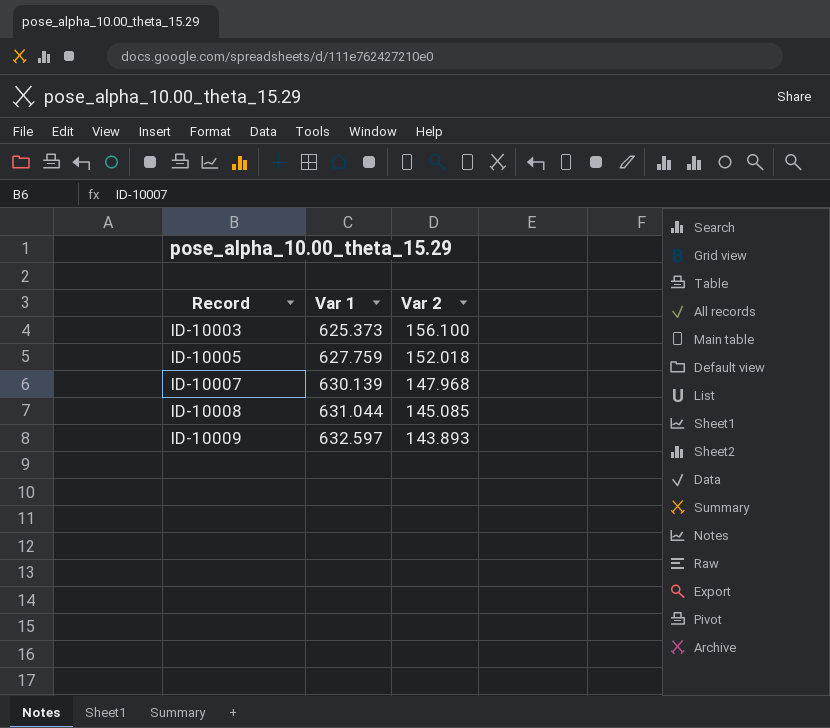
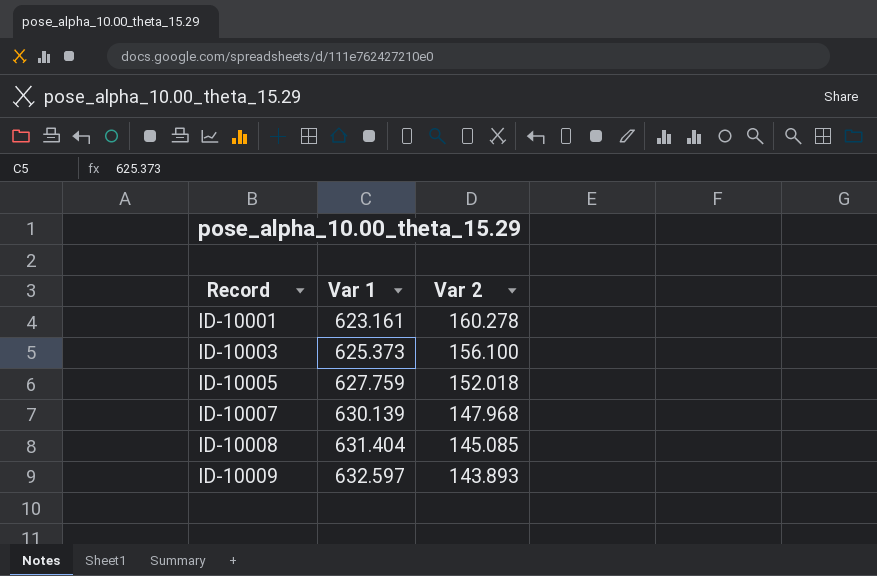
row ID-10001: none -> 623.161 | 160.278
ID-10008 | Var 1: 631.044 -> 631.404

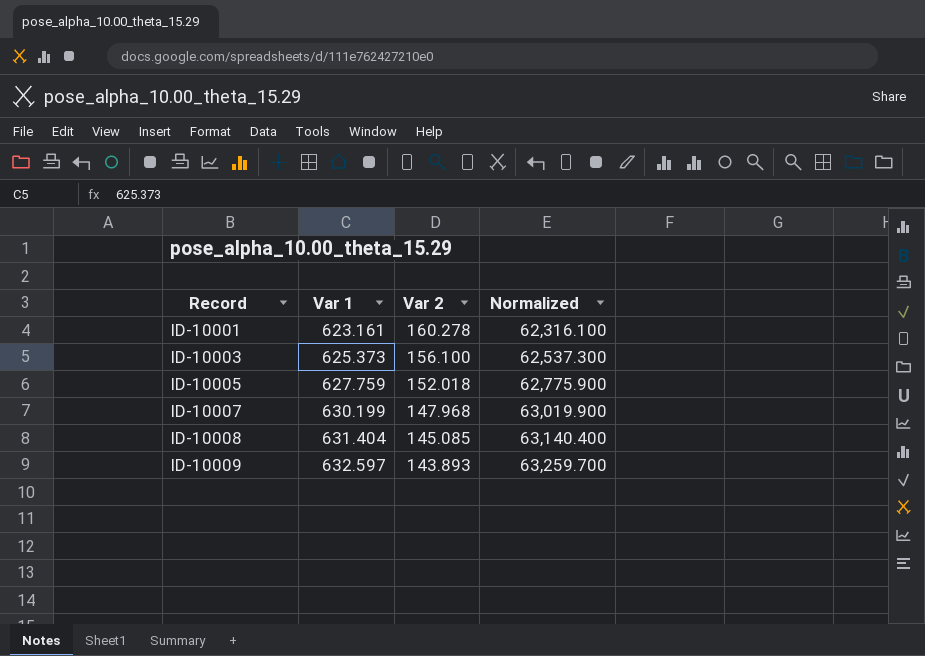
column Normalized | formula: none -> [Var 1] * 100
ID-10007 | Var 1: 630.139 -> 630.199

